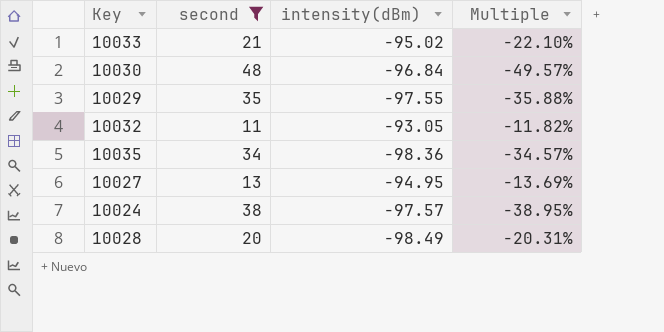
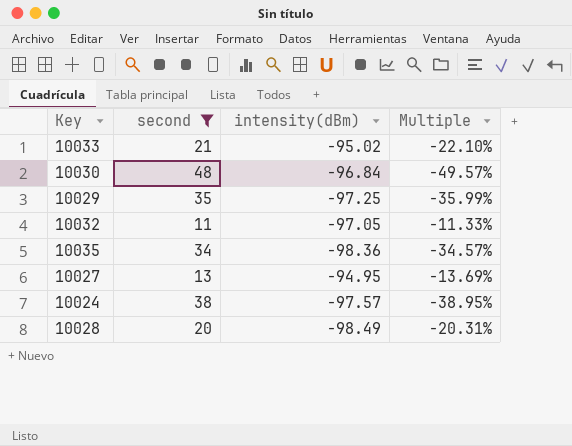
10029 | intensity(dBm): -97.55 -> -97.25
10029 | Multiple: -35.88% -> -35.99%
10032 | intensity(dBm): -93.05 -> -97.05
10032 | Multiple: -11.82% -> -11.33%

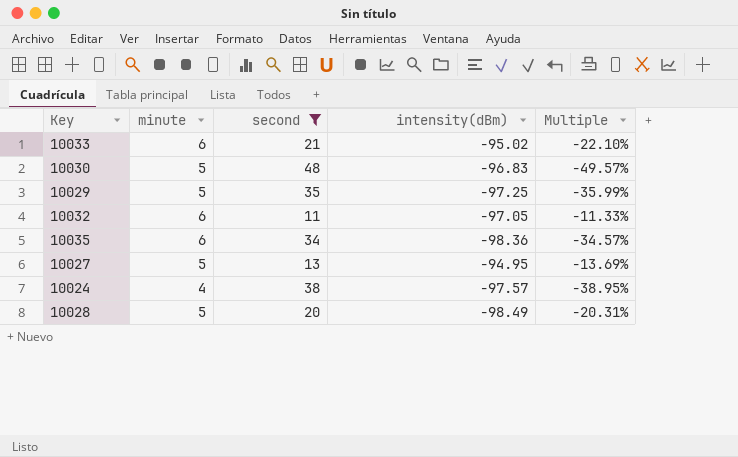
column minute | position: none -> 2
10030 | intensity(dBm): -96.84 -> -96.83

